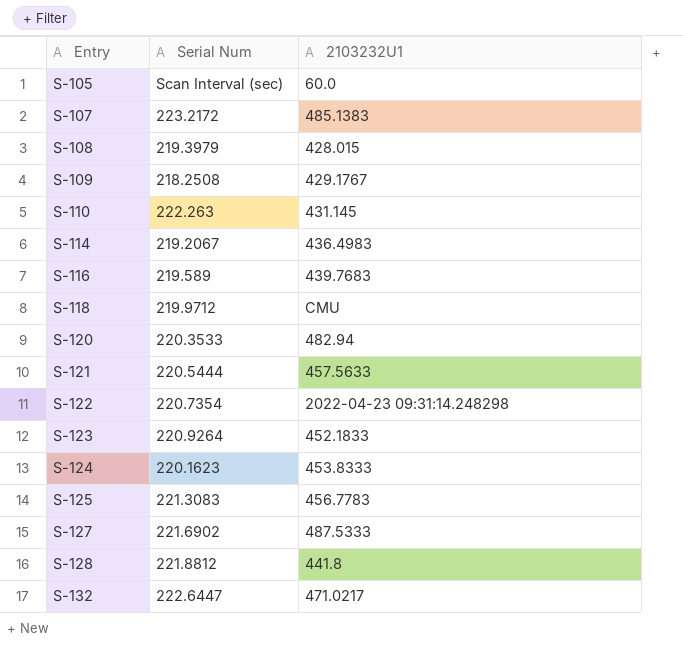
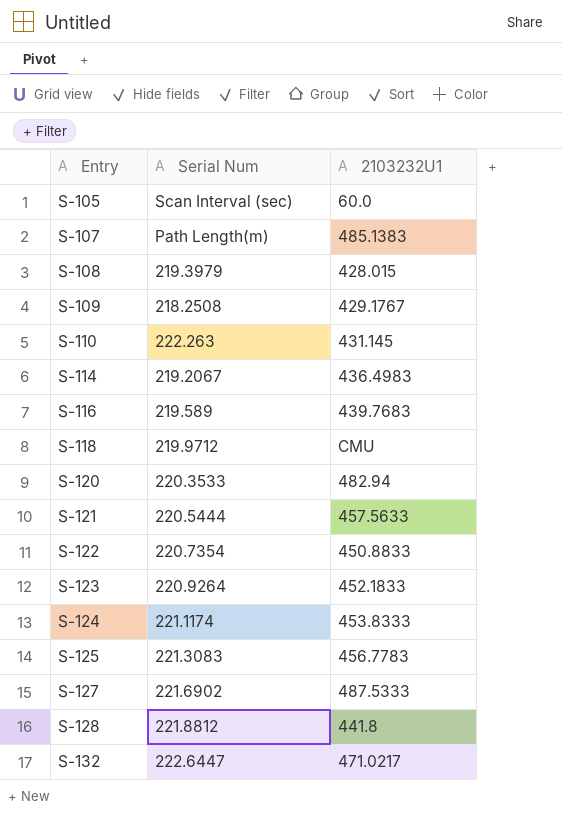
S-107 | Serial Num: 223.2172 -> Path Length(m)
S-122 | 2103232U1: 2022-04-23 09:31:14.248298 -> 450.8833
S-124 | Serial Num: 220.1623 -> 221.1174

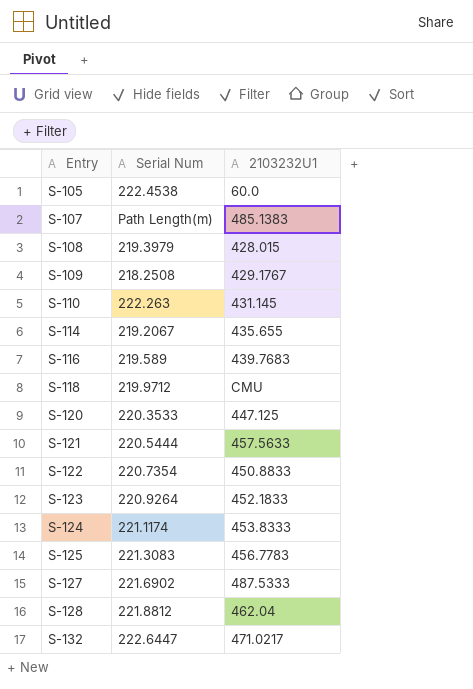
S-105 | Serial Num: Scan Interval (sec) -> 222.4538
S-114 | 2103232U1: 436.4983 -> 435.655
S-120 | 2103232U1: 482.94 -> 447.125
S-128 | 2103232U1: 441.8 -> 462.04

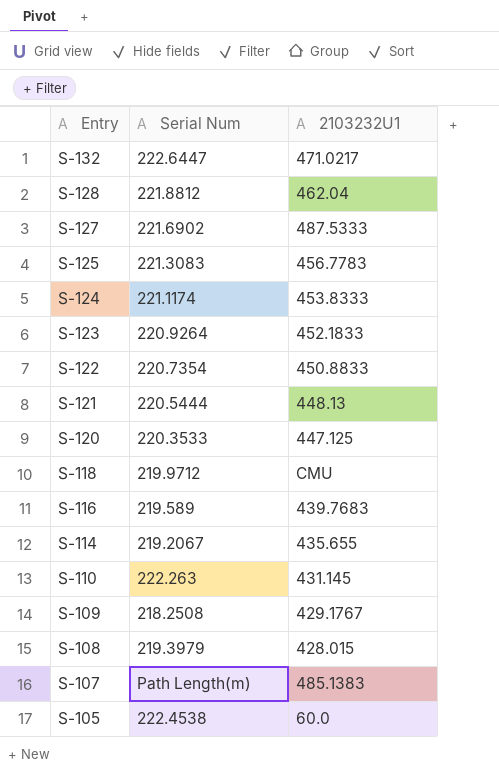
row order: Entry ascending -> Entry descending
S-121 | 2103232U1: 457.5633 -> 448.13

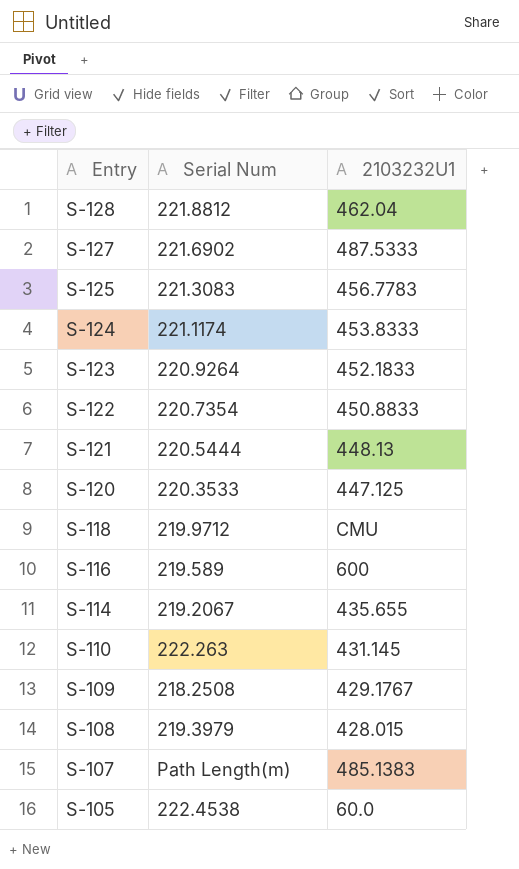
row S-132: 222.6447 | 471.0217 -> none
S-116 | 2103232U1: 439.7683 -> 600

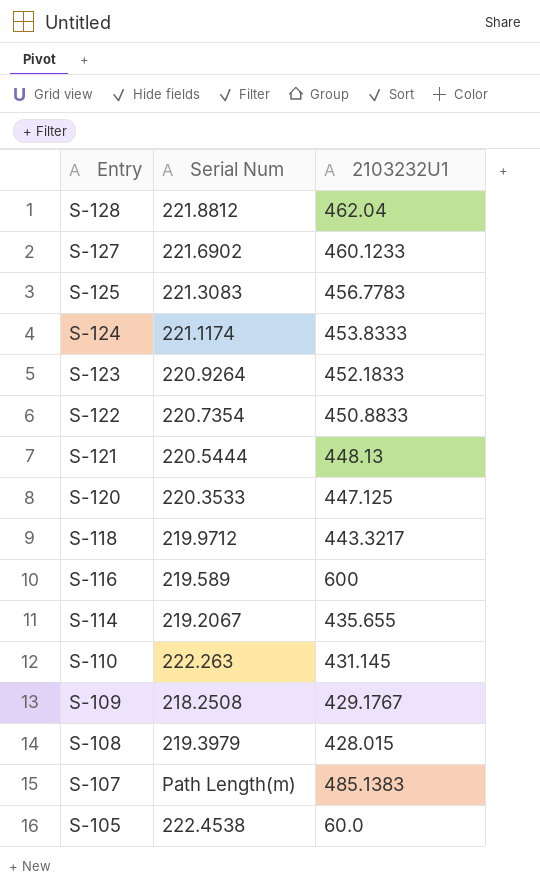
S-127 | 2103232U1: 487.5333 -> 460.1233
S-118 | 2103232U1: CMU -> 443.3217

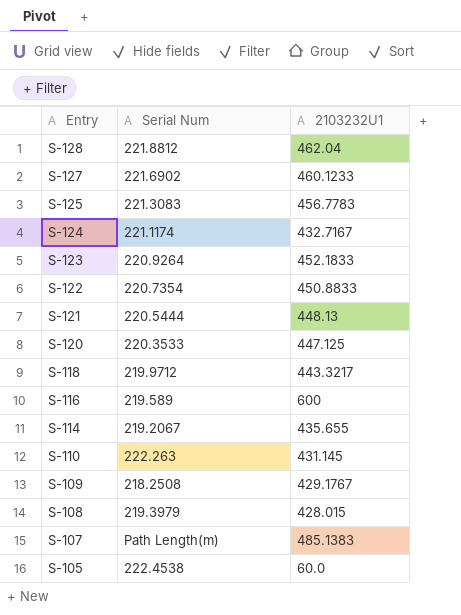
S-124 | 2103232U1: 453.8333 -> 432.7167

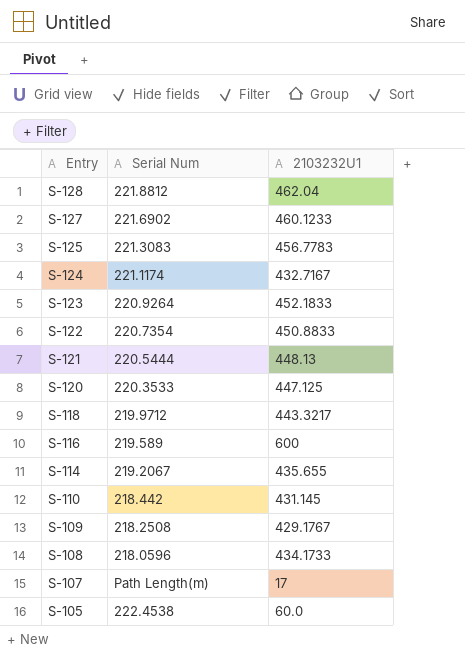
S-110 | Serial Num: 222.263 -> 218.442
S-108 | Serial Num: 219.3979 -> 218.0596
S-108 | 2103232U1: 428.015 -> 434.1733
S-107 | 2103232U1: 485.1383 -> 17

